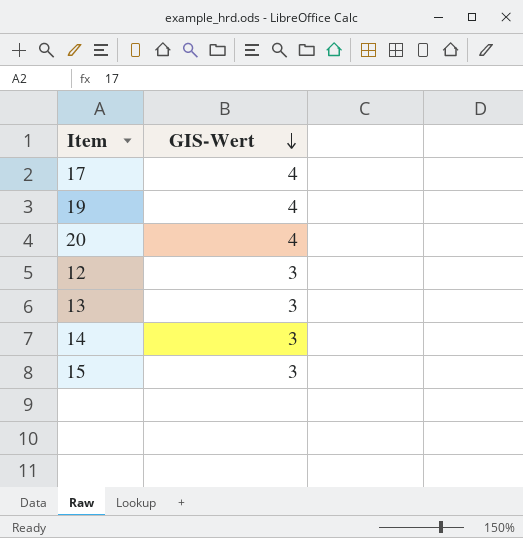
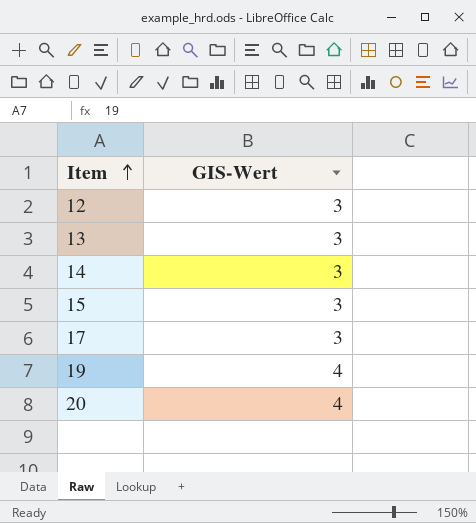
row order: GIS-Wert descending -> Item ascending
17 | GIS-Wert: 4 -> 3

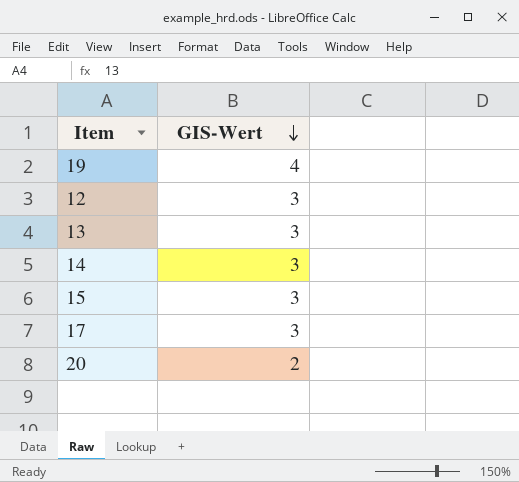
row order: Item ascending -> GIS-Wert descending
20 | GIS-Wert: 4 -> 2

